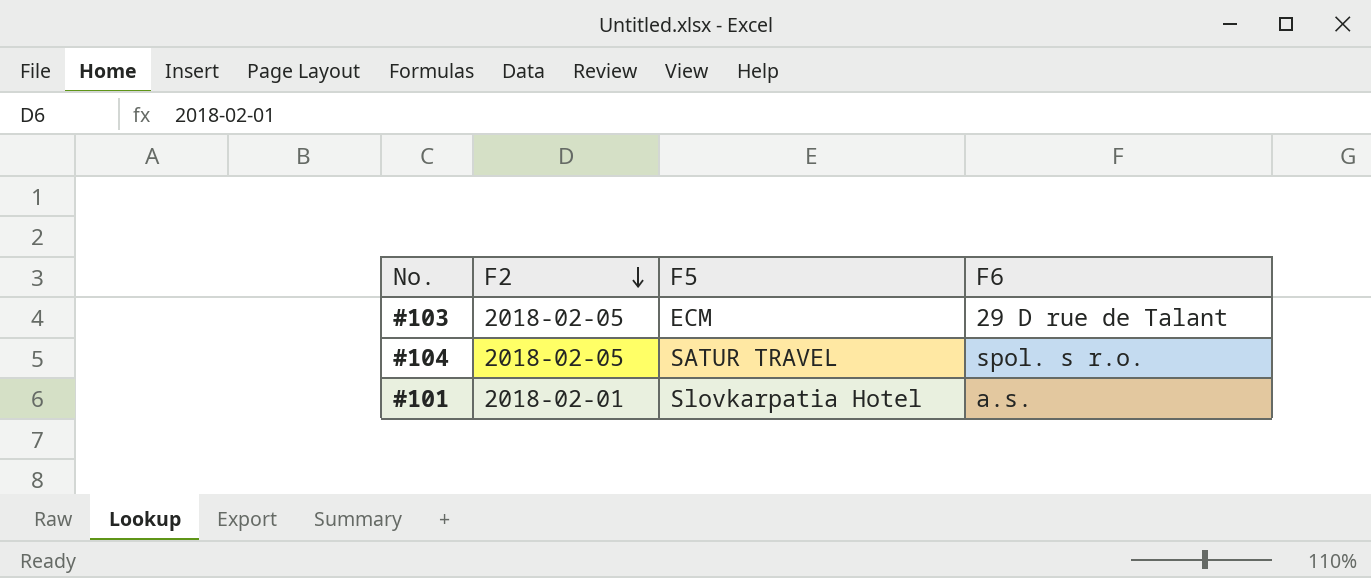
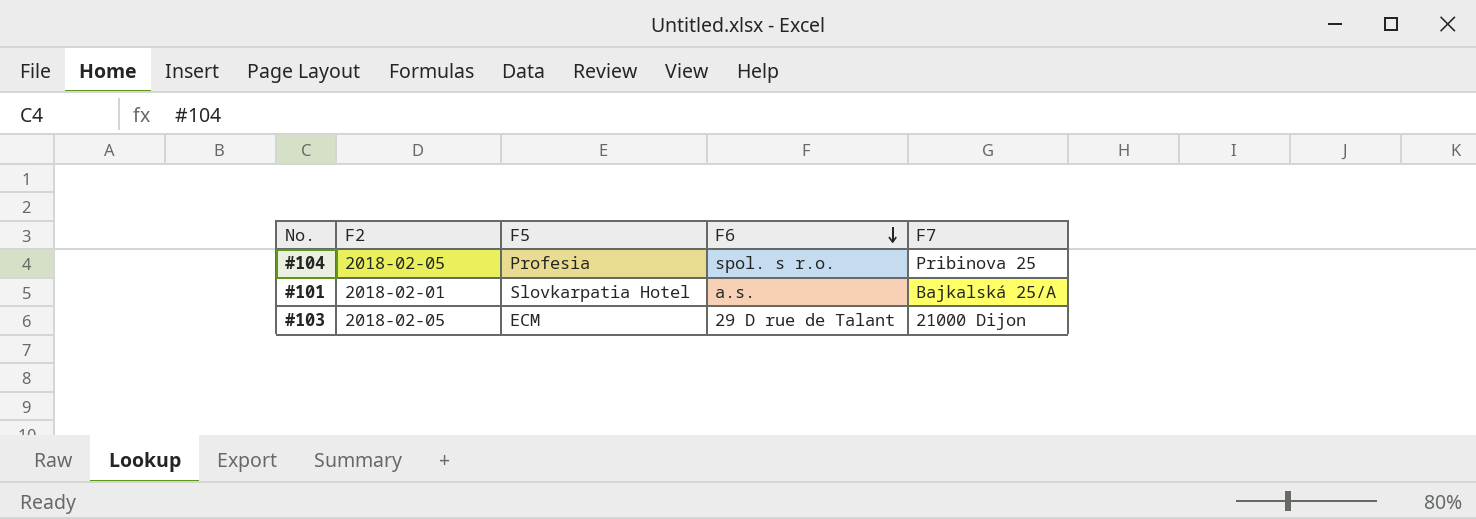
row order: F2 descending -> F6 descending
column F7 | position: none -> 5
#104 | F5: SATUR TRAVEL -> Profesia

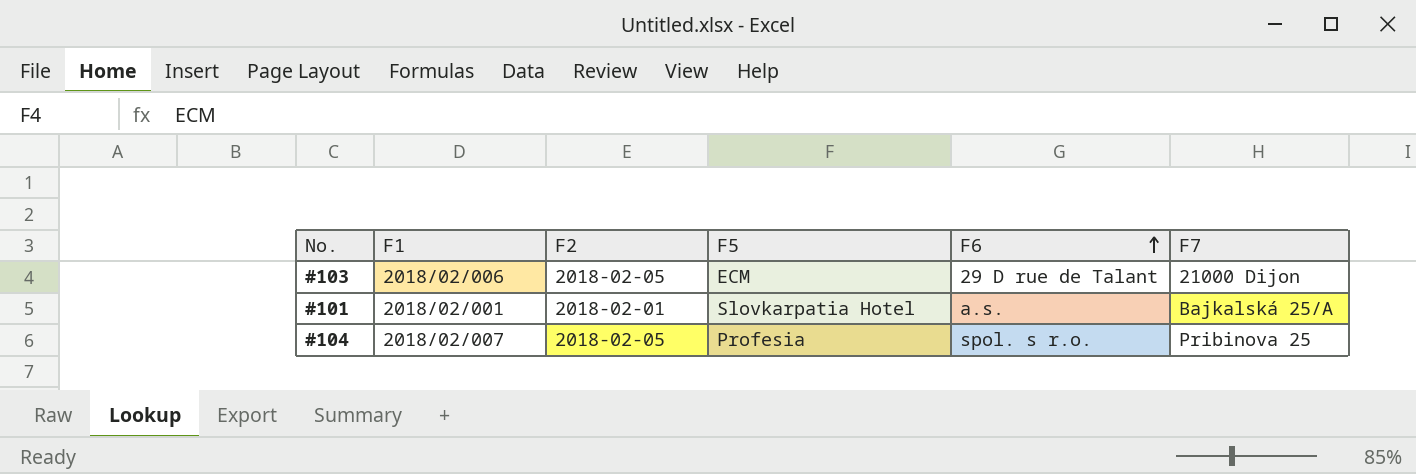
row order: F6 descending -> F6 ascending
column F1 | position: none -> 2

